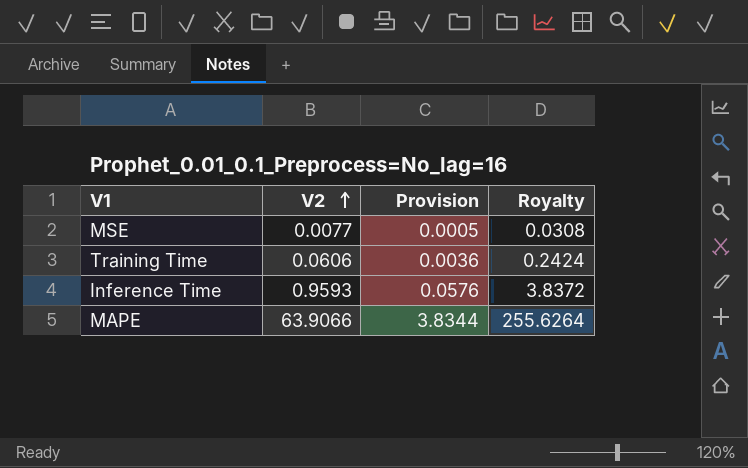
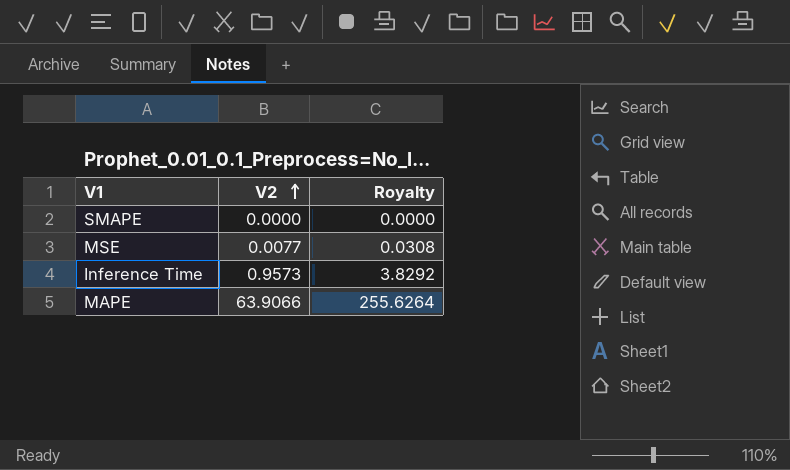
column Provision | formula: [V2] * 0.06 -> none
row Training Time: 0.0606 | 0.0036 | 0.2424 -> none
row SMAPE: none -> 0.0000 | 0.0000
Inference Time | V2: 0.9593 -> 0.9573
Inference Time | Royalty: 3.8372 -> 3.8292

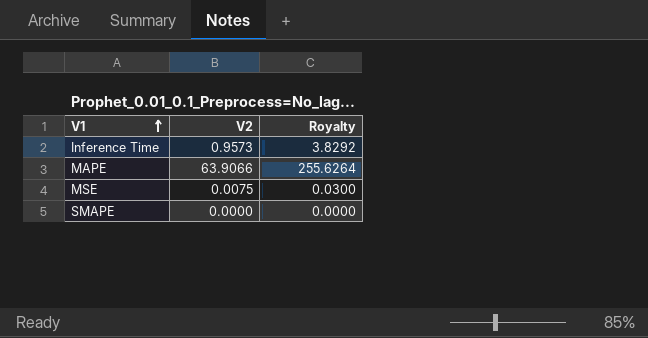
row order: V2 ascending -> V1 ascending
MSE | V2: 0.0077 -> 0.0075
MSE | Royalty: 0.0308 -> 0.0300

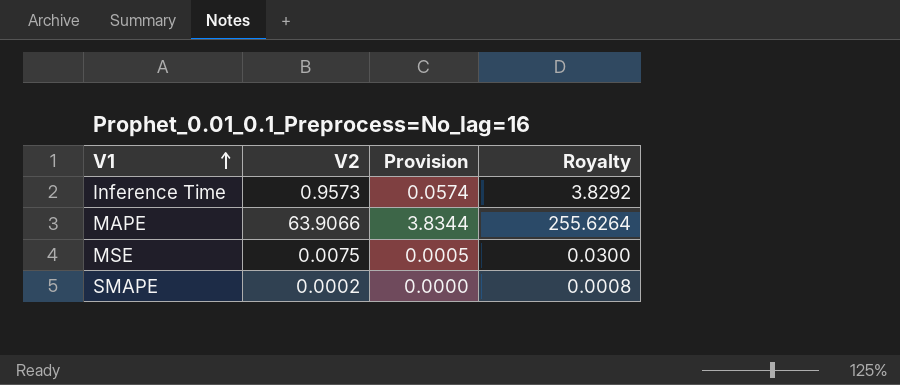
column Provision | formula: none -> [V2] * 0.06
SMAPE | V2: 0.0000 -> 0.0002
SMAPE | Royalty: 0.0000 -> 0.0008

